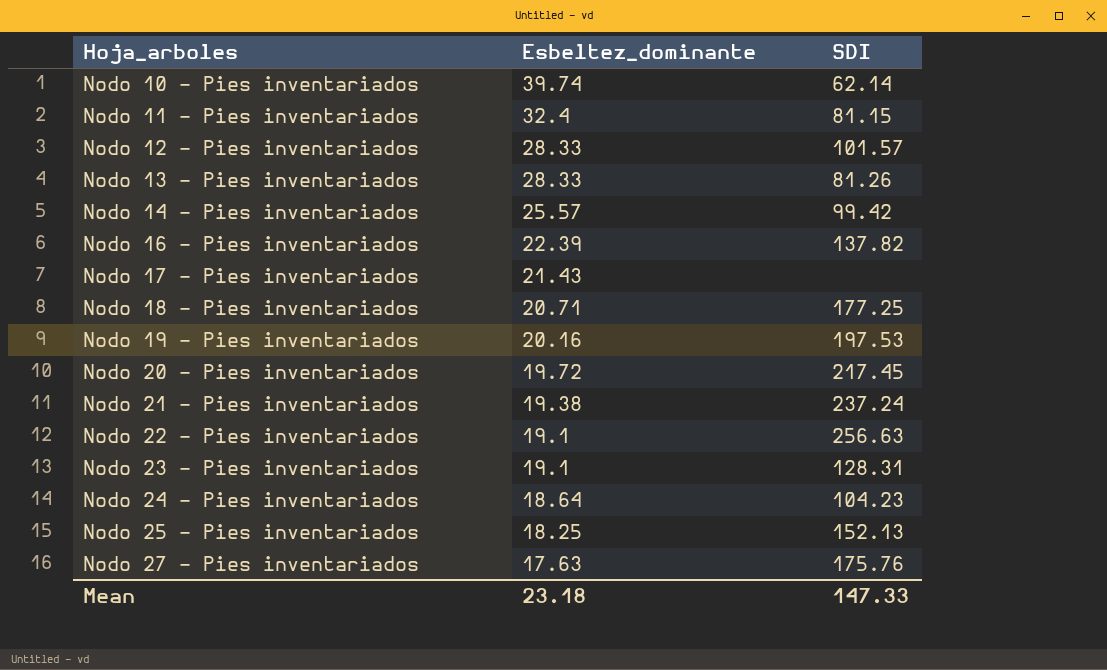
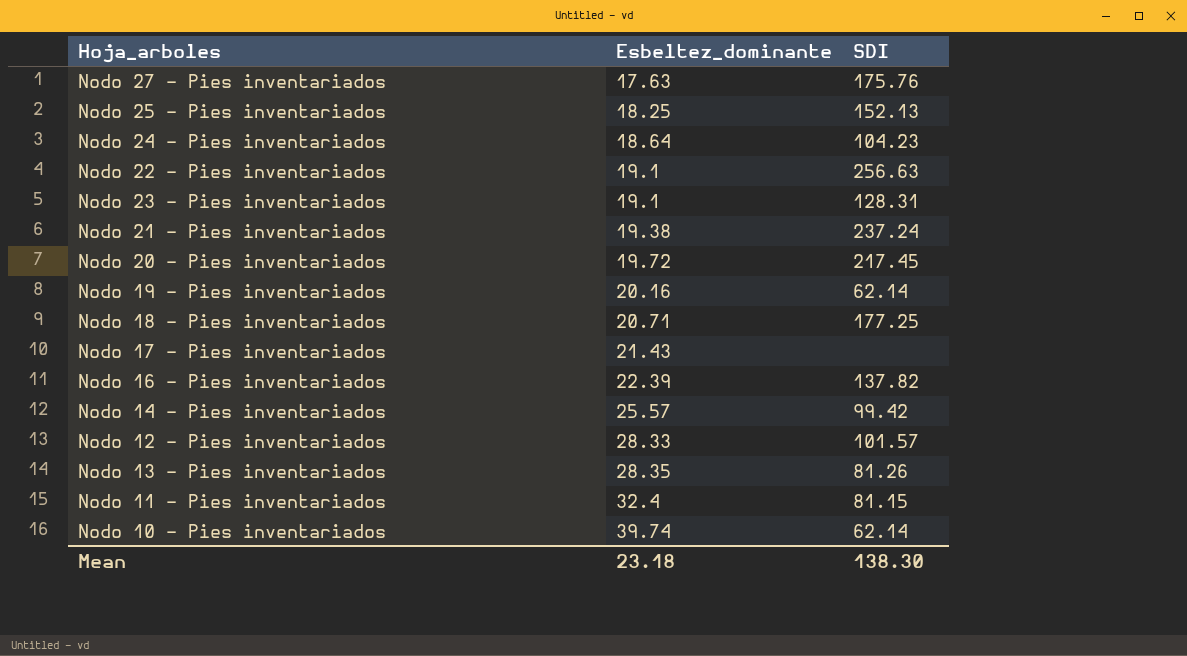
row order: Hoja_arboles ascending -> Esbeltez_dominante ascending
Nodo 19 - Pies inventariados | SDI: 197.53 -> 62.14
Nodo 13 - Pies inventariados | Esbeltez_dominante: 28.33 -> 28.35
Mean | SDI: 147.33 -> 138.30

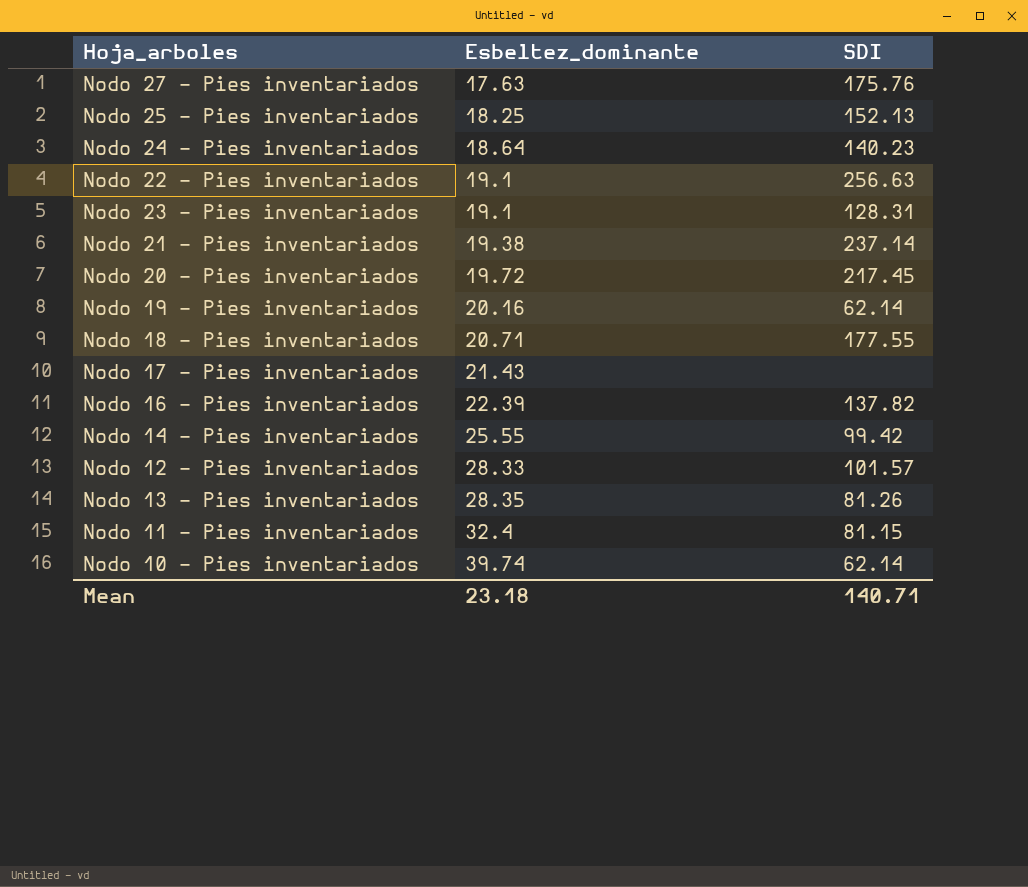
Nodo 24 - Pies inventariados | SDI: 104.23 -> 140.23
Nodo 21 - Pies inventariados | SDI: 237.24 -> 237.14
Nodo 18 - Pies inventariados | SDI: 177.25 -> 177.55
Nodo 14 - Pies inventariados | Esbeltez_dominante: 25.57 -> 25.55
Mean | SDI: 138.30 -> 140.71

